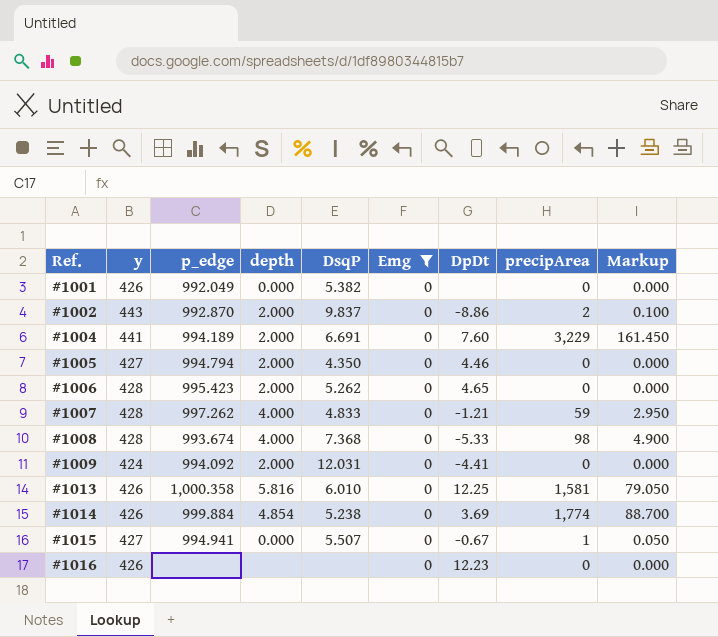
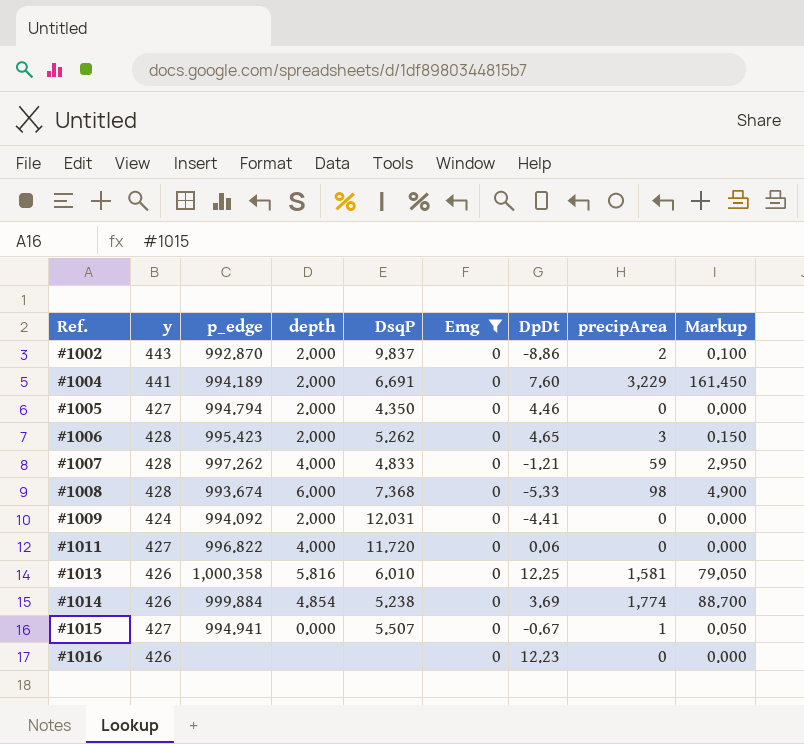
row #1001: 426 | 992.049 | 0.000 | 5.382 | 0 | none | 0 | 0.000 -> none
#1006 | precipArea: 0 -> 3
#1006 | Markup: 0.000 -> 0.150
#1008 | depth: 4.000 -> 6.000
row #1011: none -> 427 | 996.822 | 4.000 | 11.720 | 0 | 0.06 | 0 | 0.000

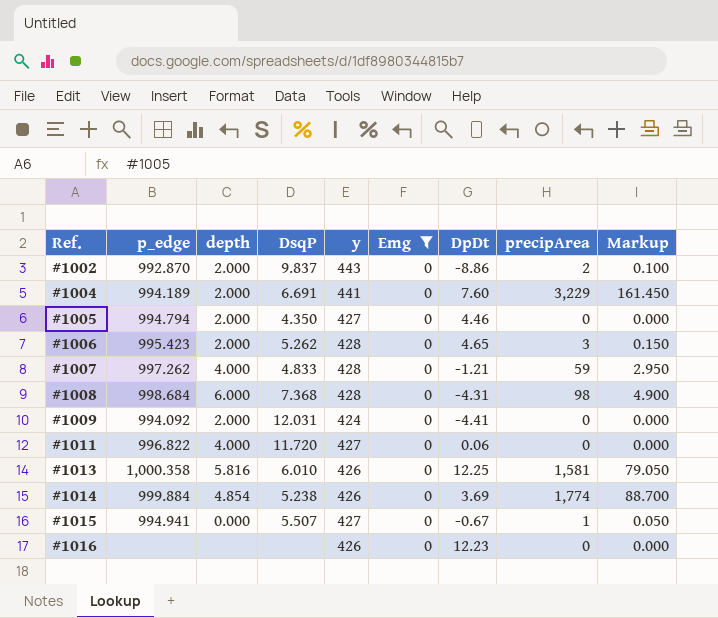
column y | position: 2 -> 5
#1008 | p_edge: 993.674 -> 998.684
#1008 | DpDt: -5.33 -> -4.31

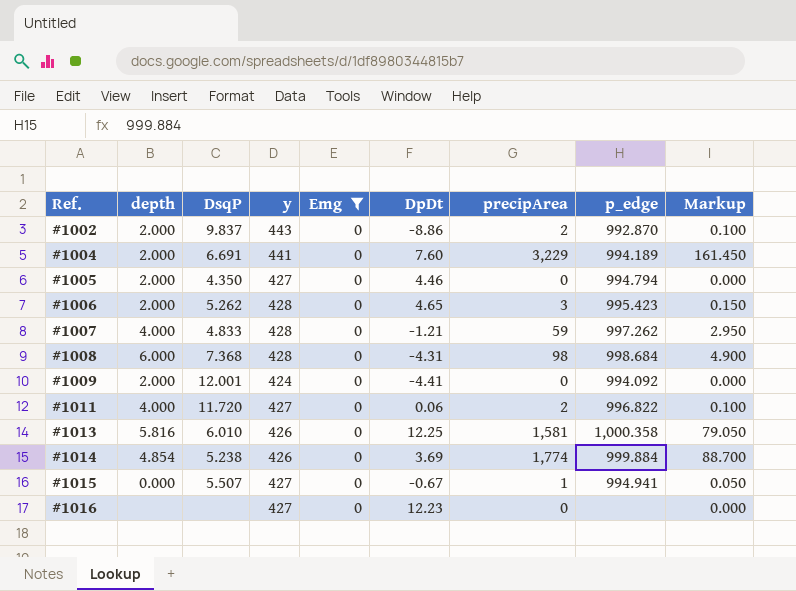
column p_edge | position: 2 -> 8
#1009 | DsqP: 12.031 -> 12.001
#1011 | precipArea: 0 -> 2
#1011 | Markup: 0.000 -> 0.100
#1016 | y: 426 -> 427

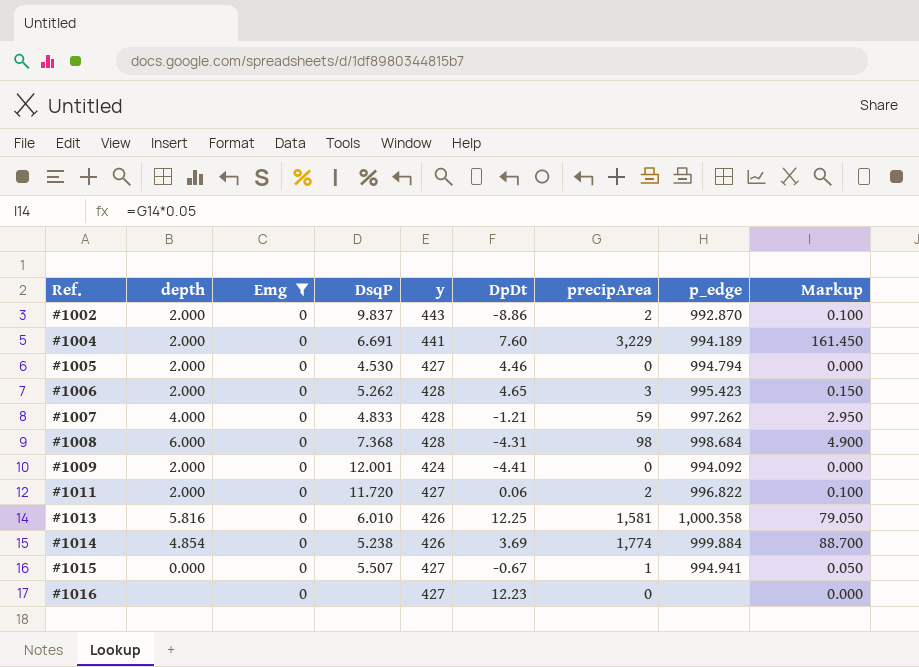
column Emg | position: 5 -> 3
#1005 | DsqP: 4.350 -> 4.530
#1011 | depth: 4.000 -> 2.000

